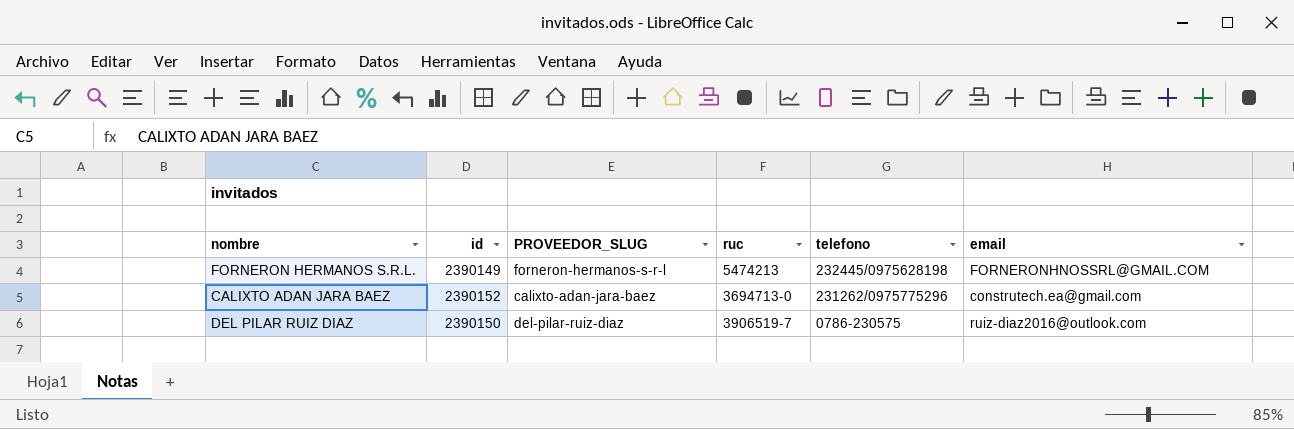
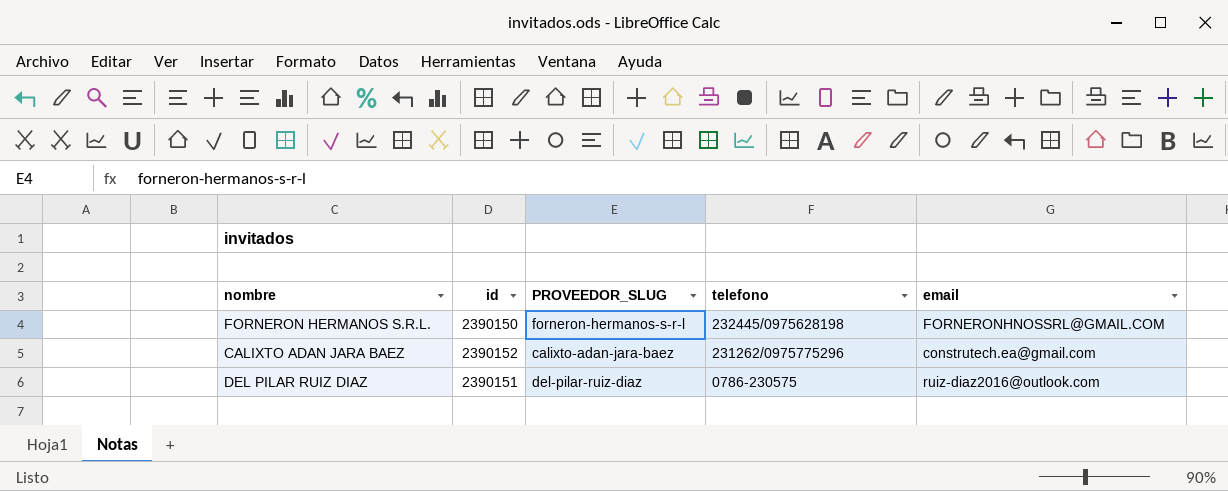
column ruc | position: 4 -> none
FORNERON HERMANOS S.R.L. | id: 2390149 -> 2390150
DEL PILAR RUIZ DIAZ | id: 2390150 -> 2390151

